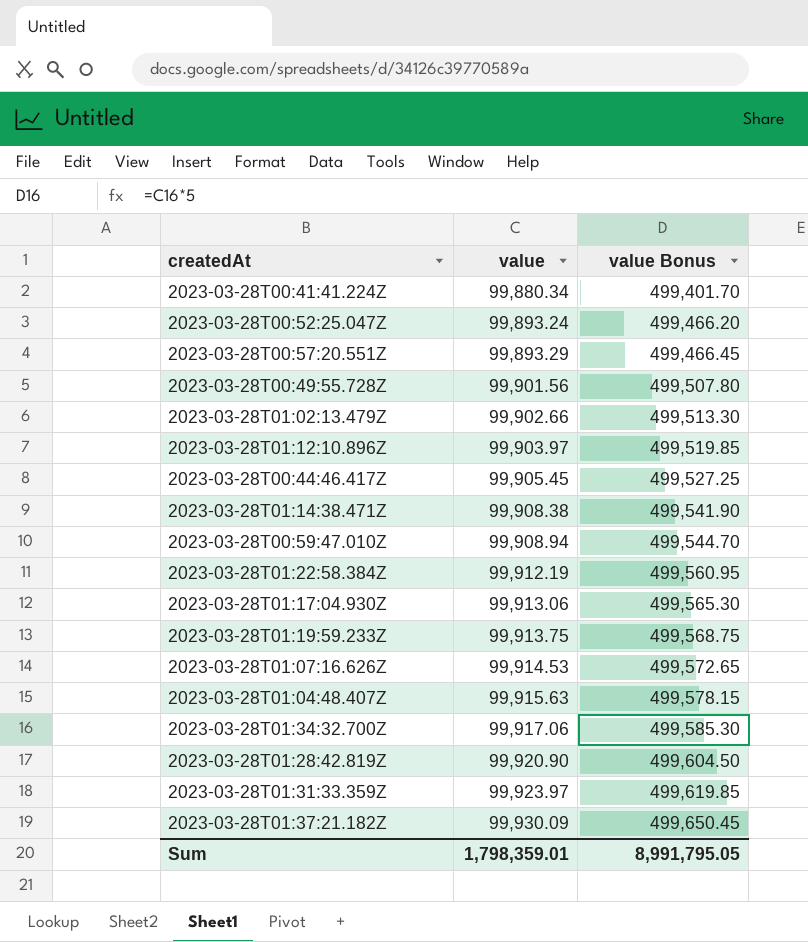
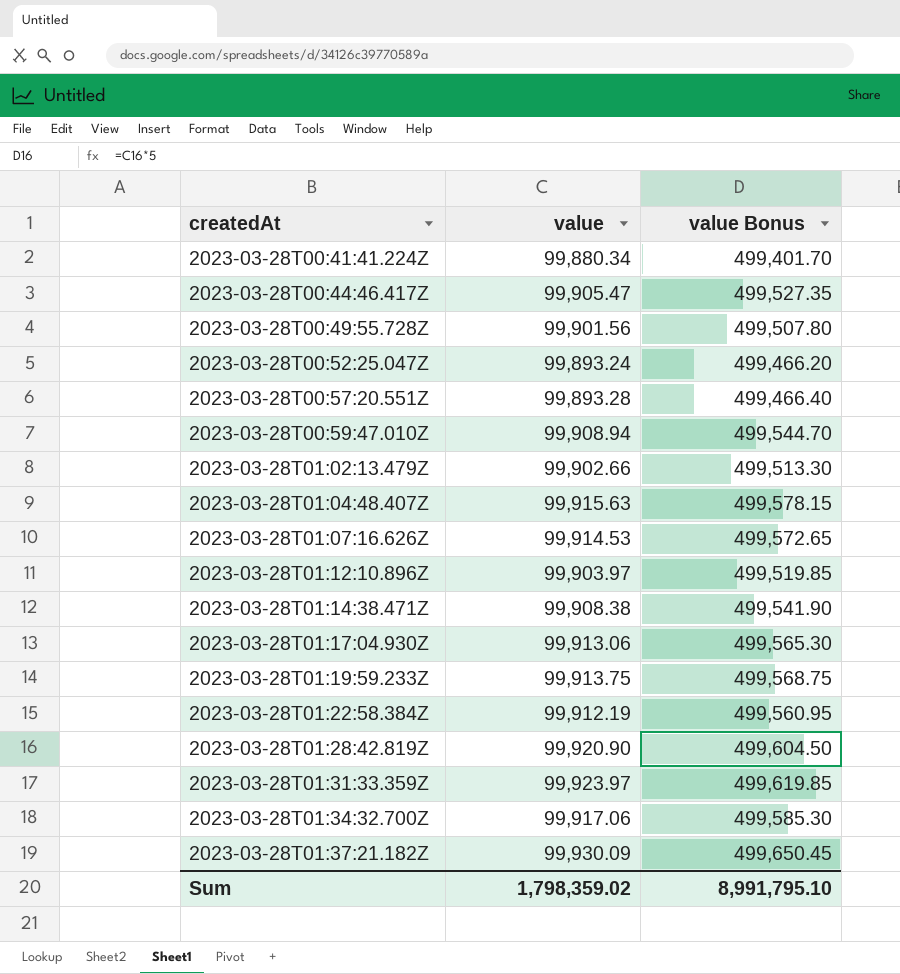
row order: value ascending -> createdAt ascending
2023-03-28T00:44:46.417Z | value: 99,905.45 -> 99,905.47
2023-03-28T00:44:46.417Z | value Bonus: 499,527.25 -> 499,527.35
2023-03-28T00:57:20.551Z | value: 99,893.29 -> 99,893.28
2023-03-28T00:57:20.551Z | value Bonus: 499,466.45 -> 499,466.40
Sum | value: 1,798,359.01 -> 1,798,359.02
Sum | value Bonus: 8,991,795.05 -> 8,991,795.10

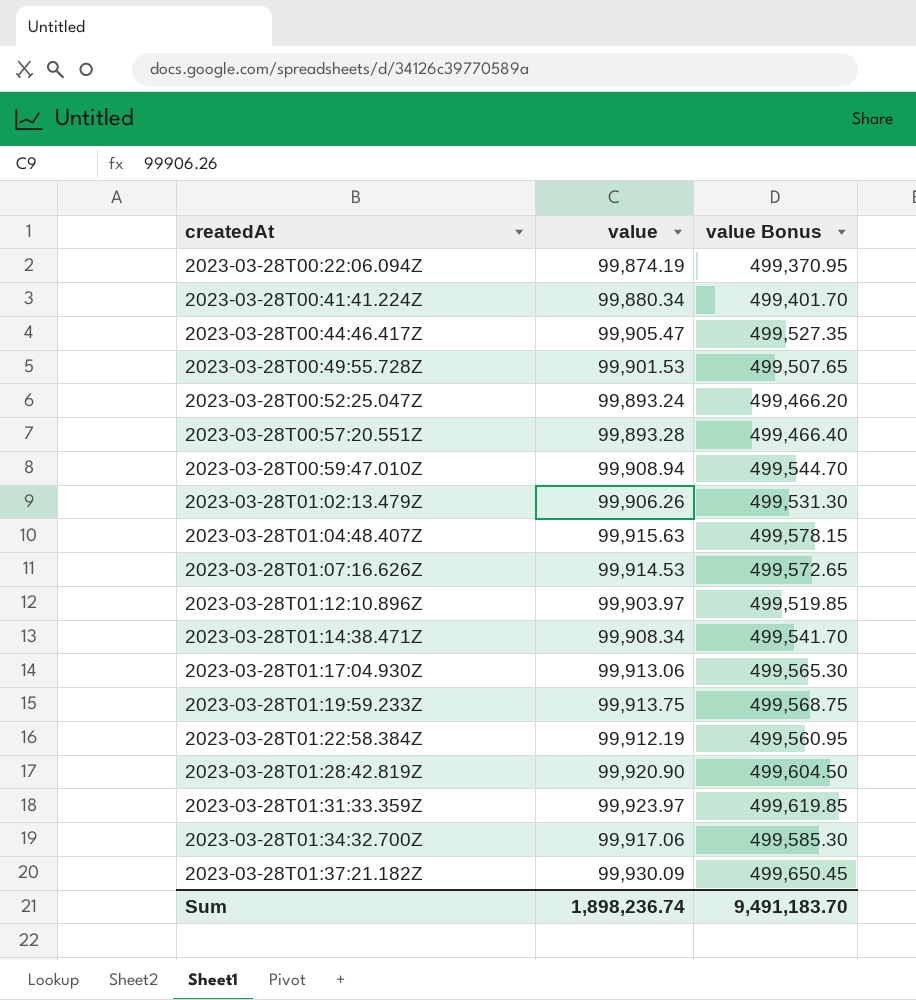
row 2023-03-28T00:22:06.094Z: none -> 99,874.19 | 499,370.95
2023-03-28T00:49:55.728Z | value: 99,901.56 -> 99,901.53
2023-03-28T00:49:55.728Z | value Bonus: 499,507.80 -> 499,507.65
2023-03-28T01:02:13.479Z | value: 99,902.66 -> 99,906.26
2023-03-28T01:02:13.479Z | value Bonus: 499,513.30 -> 499,531.30
2023-03-28T01:14:38.471Z | value: 99,908.38 -> 99,908.34
2023-03-28T01:14:38.471Z | value Bonus: 499,541.90 -> 499,541.70
Sum | value: 1,798,359.02 -> 1,898,236.74
Sum | value Bonus: 8,991,795.10 -> 9,491,183.70

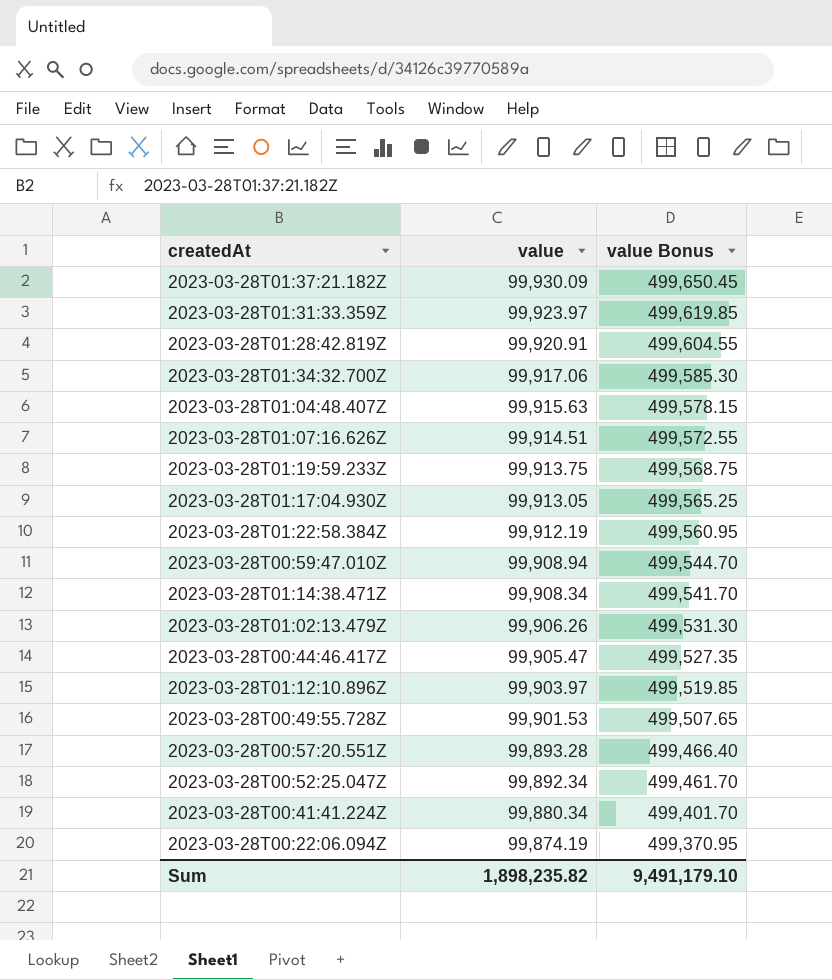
row order: createdAt ascending -> value descending
2023-03-28T01:28:42.819Z | value: 99,920.90 -> 99,920.91
2023-03-28T01:28:42.819Z | value Bonus: 499,604.50 -> 499,604.55
2023-03-28T01:07:16.626Z | value: 99,914.53 -> 99,914.51
2023-03-28T01:07:16.626Z | value Bonus: 499,572.65 -> 499,572.55
2023-03-28T01:17:04.930Z | value: 99,913.06 -> 99,913.05
2023-03-28T01:17:04.930Z | value Bonus: 499,565.30 -> 499,565.25
2023-03-28T00:52:25.047Z | value: 99,893.24 -> 99,892.34
2023-03-28T00:52:25.047Z | value Bonus: 499,466.20 -> 499,461.70
Sum | value: 1,898,236.74 -> 1,898,235.82
Sum | value Bonus: 9,491,183.70 -> 9,491,179.10

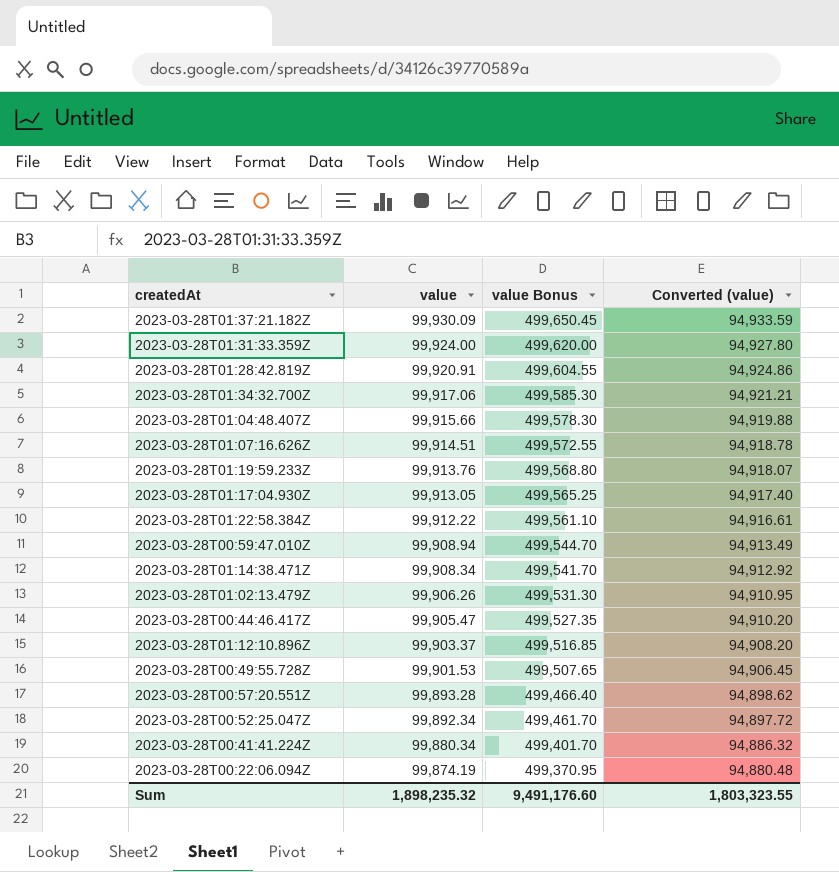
column Converted (value) | formula: none -> [value] * 0.95
2023-03-28T01:31:33.359Z | value: 99,923.97 -> 99,924.00
2023-03-28T01:31:33.359Z | value Bonus: 499,619.85 -> 499,620.00
2023-03-28T01:04:48.407Z | value: 99,915.63 -> 99,915.66
2023-03-28T01:04:48.407Z | value Bonus: 499,578.15 -> 499,578.30
2023-03-28T01:19:59.233Z | value: 99,913.75 -> 99,913.76
2023-03-28T01:19:59.233Z | value Bonus: 499,568.75 -> 499,568.80
2023-03-28T01:22:58.384Z | value: 99,912.19 -> 99,912.22
2023-03-28T01:22:58.384Z | value Bonus: 499,560.95 -> 499,561.10
2023-03-28T01:12:10.896Z | value: 99,903.97 -> 99,903.37
2023-03-28T01:12:10.896Z | value Bonus: 499,519.85 -> 499,516.85
Sum | value: 1,898,235.82 -> 1,898,235.32
Sum | value Bonus: 9,491,179.10 -> 9,491,176.60

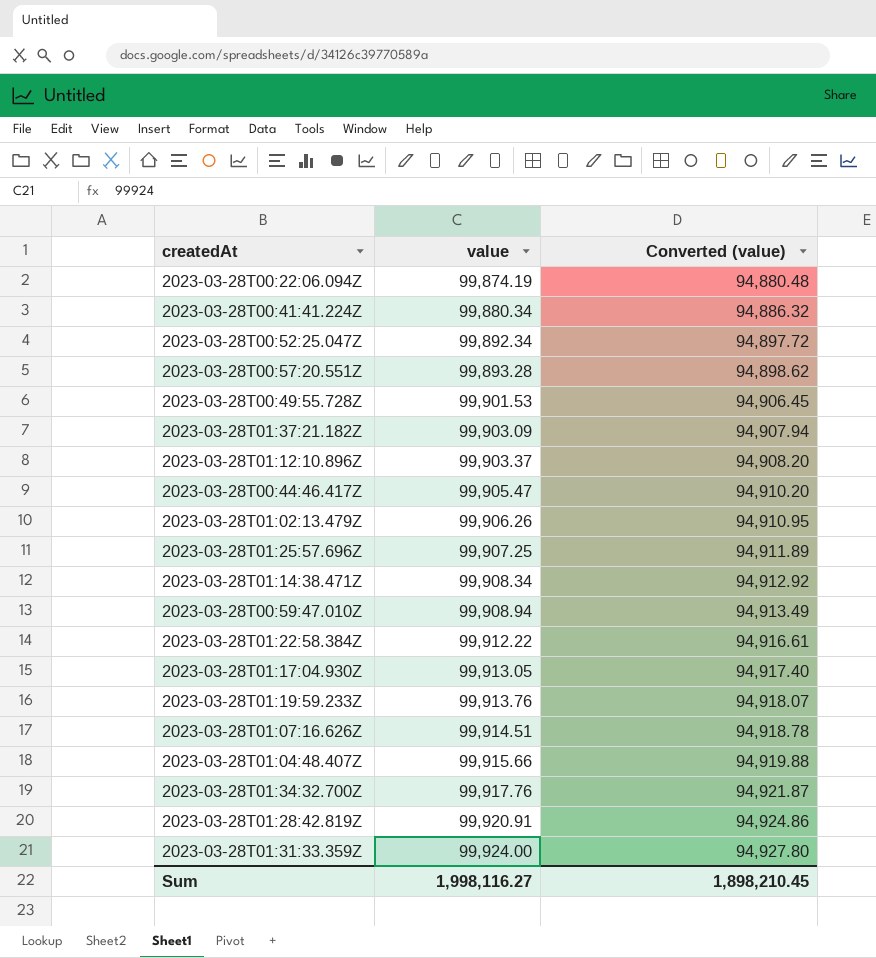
row order: value descending -> value ascending
column value Bonus | formula: [value] * 5 -> none
2023-03-28T01:37:21.182Z | value: 99,930.09 -> 99,903.09
2023-03-28T01:37:21.182Z | Converted (value): 94,933.59 -> 94,907.94
row 2023-03-28T01:25:57.696Z: none -> 99,907.25 | 94,911.89
2023-03-28T01:34:32.700Z | value: 99,917.06 -> 99,917.76
2023-03-28T01:34:32.700Z | Converted (value): 94,921.21 -> 94,921.87
Sum | value: 1,898,235.32 -> 1,998,116.27
Sum | Converted (value): 1,803,323.55 -> 1,898,210.45

